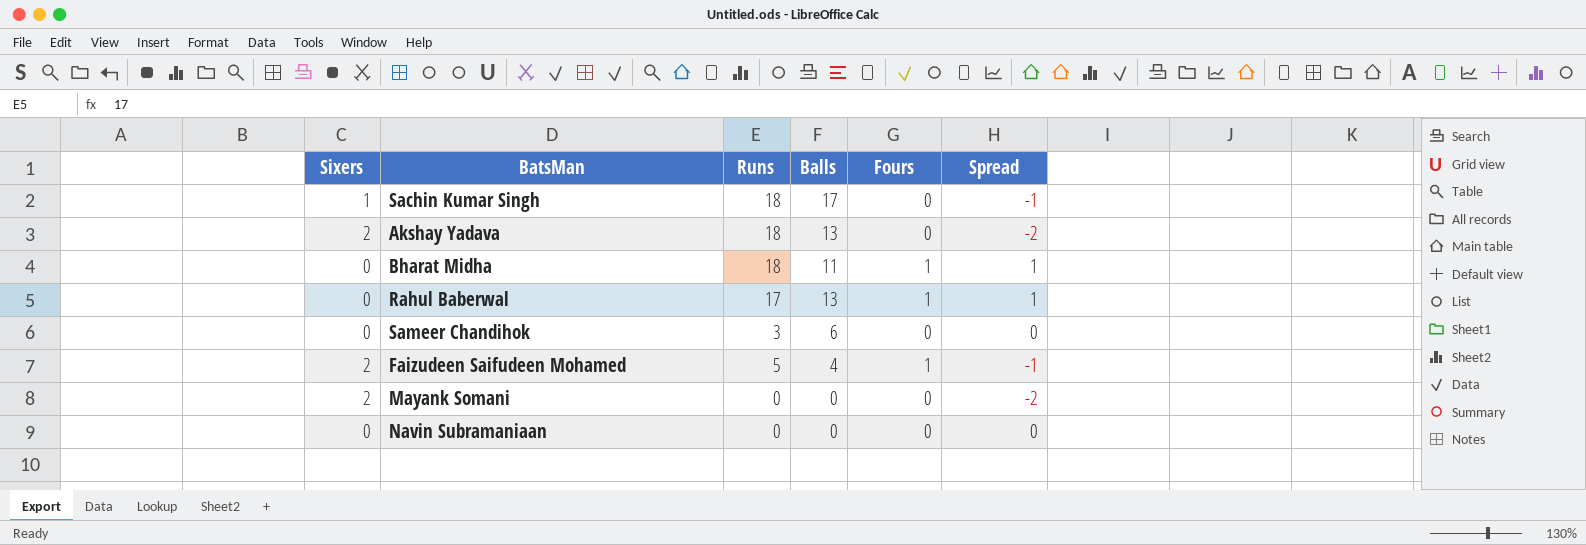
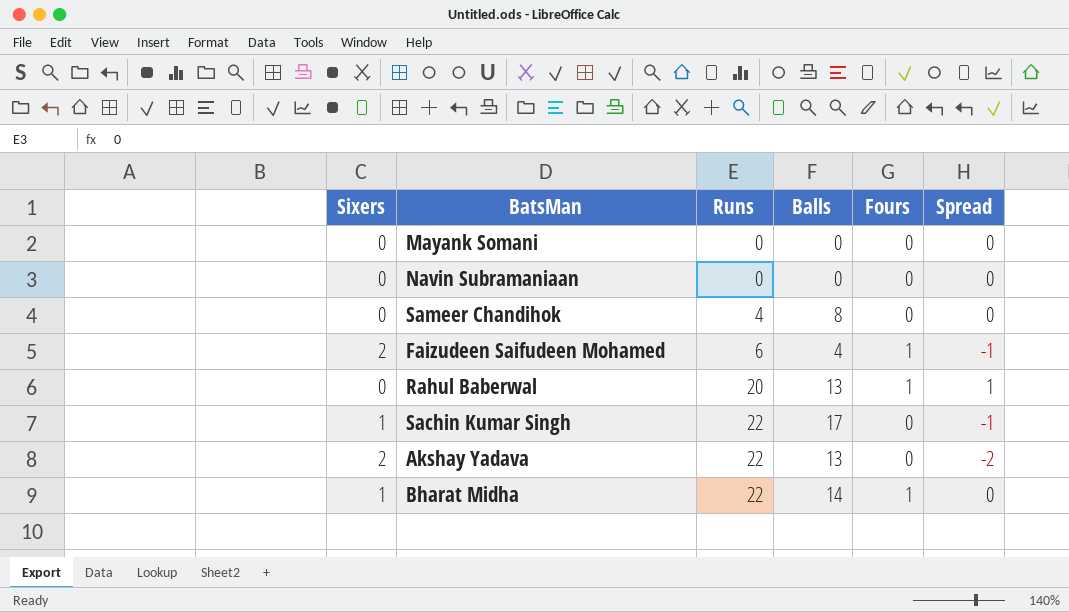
row order: none -> Runs ascending
Mayank Somani | Sixers: 2 -> 0
Mayank Somani | Spread: -2 -> 0
Sameer Chandihok | Runs: 3 -> 4
Sameer Chandihok | Balls: 6 -> 8
Faizudeen Saifudeen Mohamed | Runs: 5 -> 6
Rahul Baberwal | Runs: 17 -> 20
Sachin Kumar Singh | Runs: 18 -> 22
Akshay Yadava | Runs: 18 -> 22
Bharat Midha | Sixers: 0 -> 1
Bharat Midha | Runs: 18 -> 22
Bharat Midha | Balls: 11 -> 14
Bharat Midha | Spread: 1 -> 0

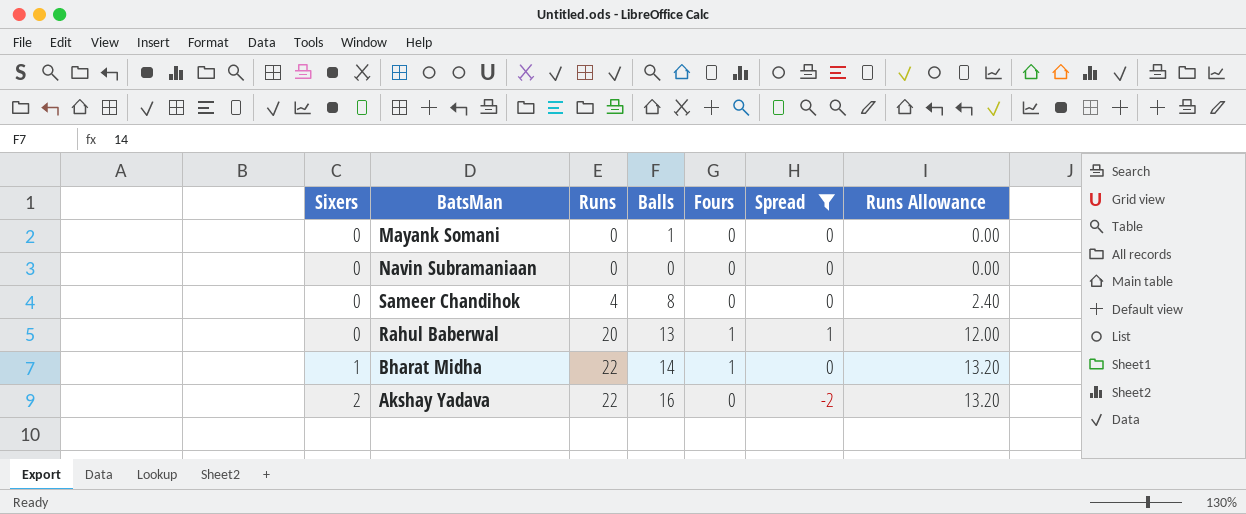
filter: none -> Spread != -1
row order: Runs ascending -> Sixers ascending
column Runs Allowance | formula: none -> [Runs] * 0.6
Mayank Somani | Balls: 0 -> 1
Akshay Yadava | Balls: 13 -> 16

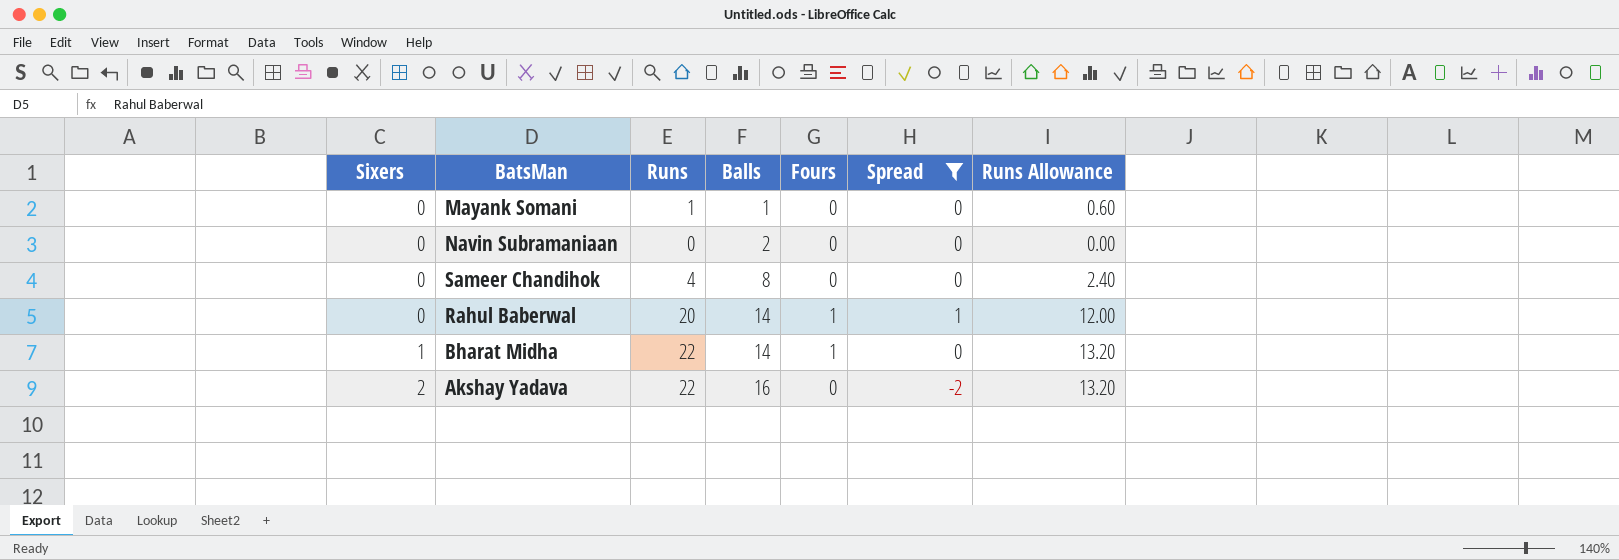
Mayank Somani | Runs: 0 -> 1
Mayank Somani | Runs Allowance: 0.00 -> 0.60
Navin Subramaniaan | Balls: 0 -> 2
Rahul Baberwal | Balls: 13 -> 14

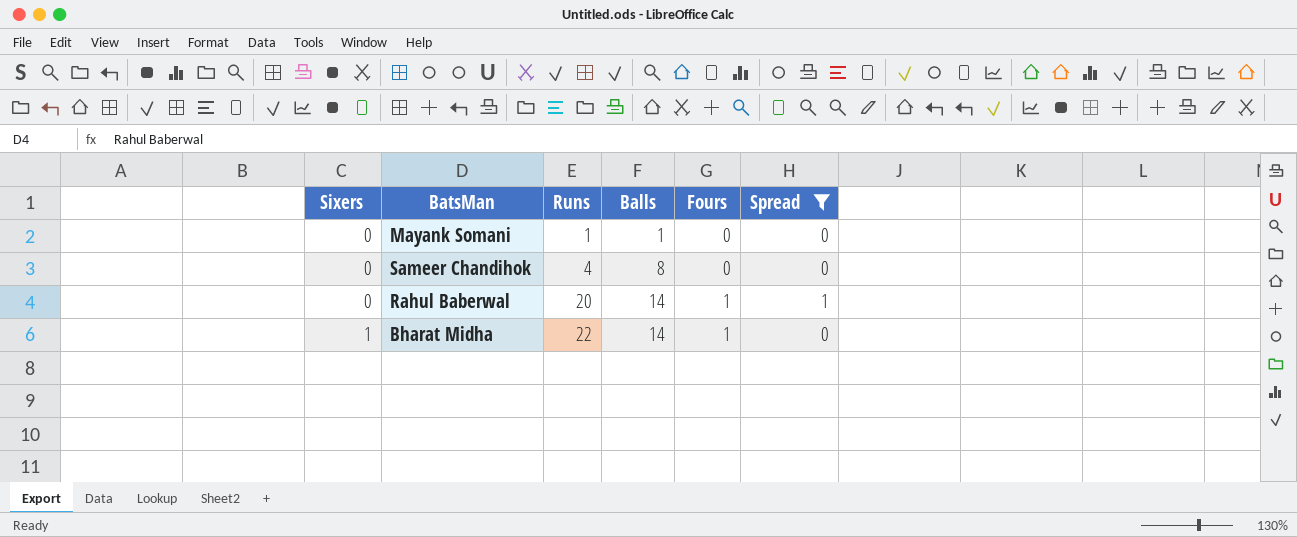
column Runs Allowance | formula: [Runs] * 0.6 -> none
row Navin Subramaniaan: 0 | 0 | 2 | 0 | 0 | 0.00 -> none
row Akshay Yadava: 2 | 22 | 16 | 0 | -2 | 13.20 -> none

